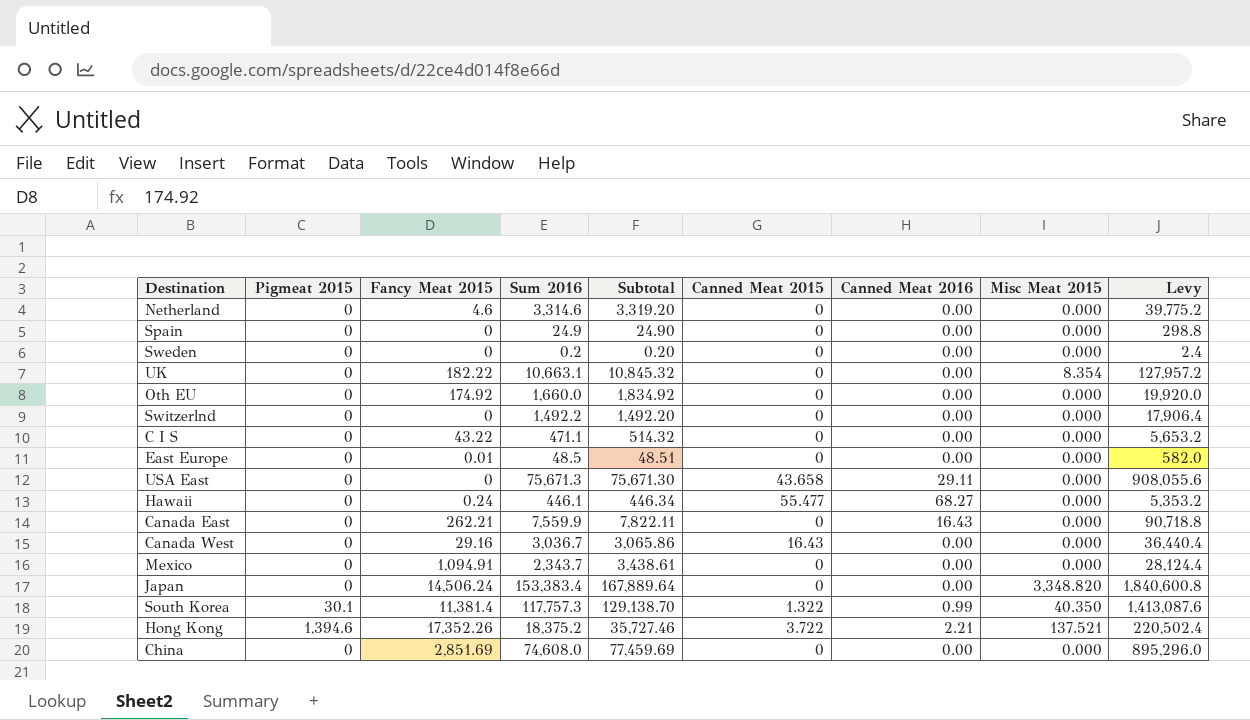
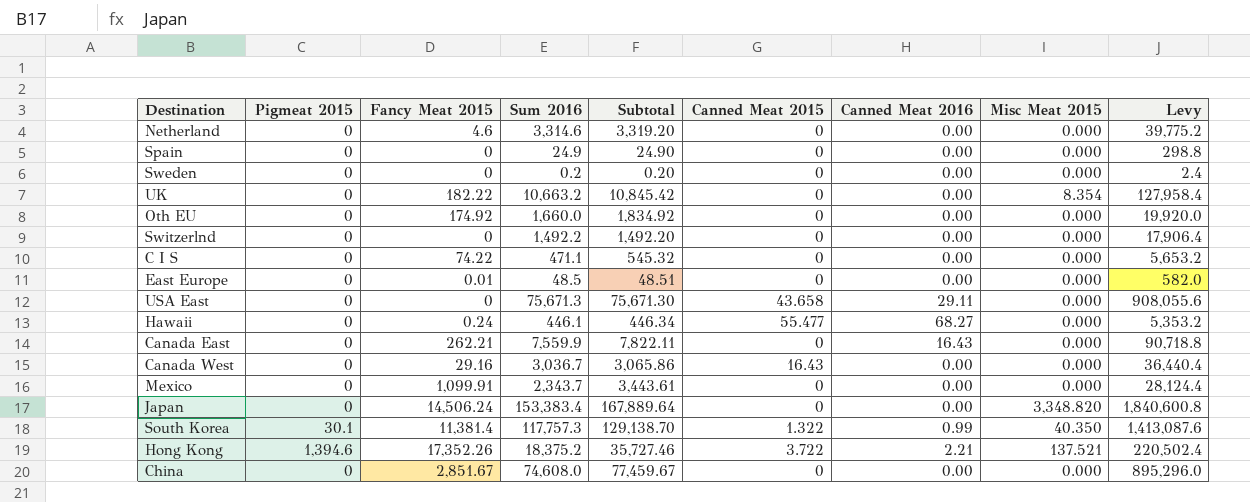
UK | Sum 2016: 10,663.1 -> 10,663.2
UK | Subtotal: 10,845.32 -> 10,845.42
UK | Levy: 127,957.2 -> 127,958.4
C I S | Fancy Meat 2015: 43.22 -> 74.22
C I S | Subtotal: 514.32 -> 545.32
Mexico | Fancy Meat 2015: 1,094.91 -> 1,099.91
Mexico | Subtotal: 3,438.61 -> 3,443.61
China | Fancy Meat 2015: 2,851.69 -> 2,851.67
China | Subtotal: 77,459.69 -> 77,459.67

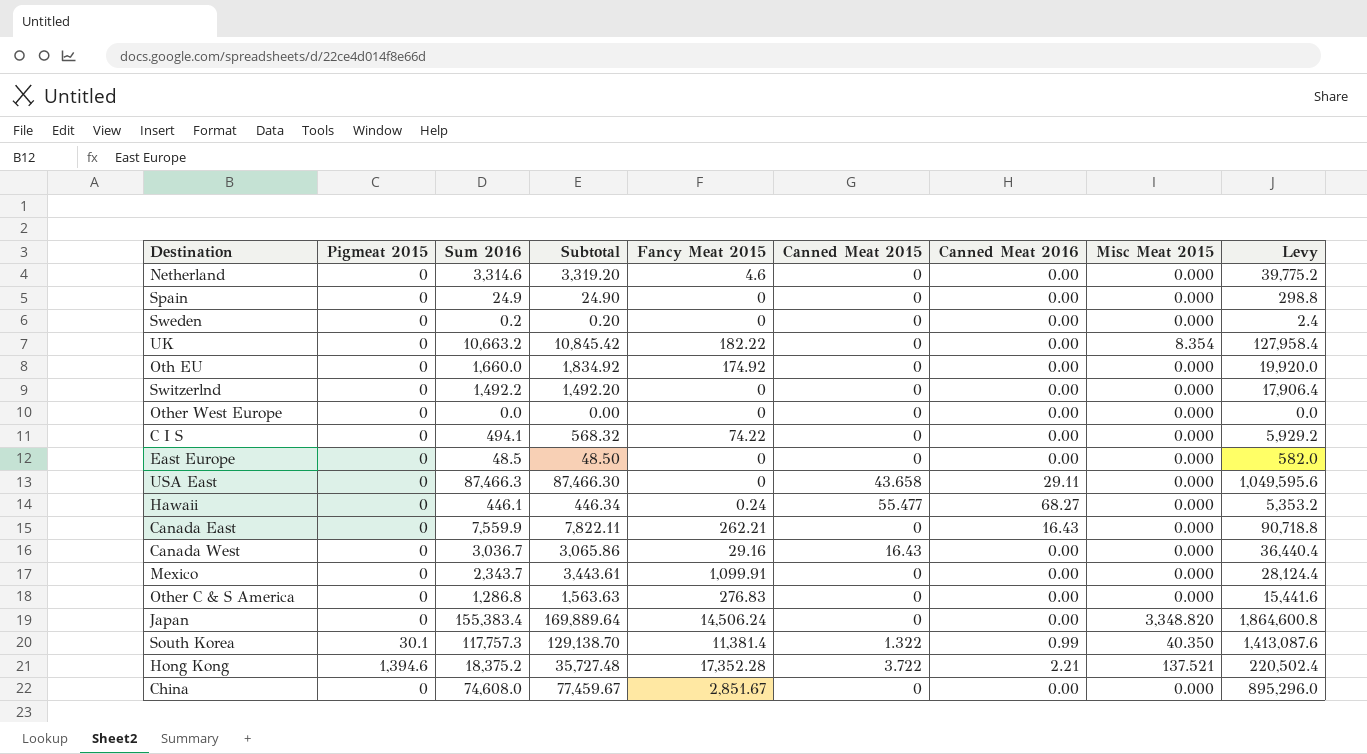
column Fancy Meat 2015 | position: 3 -> 5
row Other West Europe: none -> 0 | 0.0 | 0.00 | 0 | 0 | 0.00 | 0.000 | 0.0
C I S | Sum 2016: 471.1 -> 494.1
C I S | Subtotal: 545.32 -> 568.32
C I S | Levy: 5,653.2 -> 5,929.2
East Europe | Subtotal: 48.51 -> 48.50
East Europe | Fancy Meat 2015: 0.01 -> 0
USA East | Sum 2016: 75,671.3 -> 87,466.3
USA East | Subtotal: 75,671.30 -> 87,466.30
USA East | Levy: 908,055.6 -> 1,049,595.6
row Other C & S America: none -> 0 | 1,286.8 | 1,563.63 | 276.83 | 0 | 0.00 | 0.000 | 15,441.6
Japan | Sum 2016: 153,383.4 -> 155,383.4
Japan | Subtotal: 167,889.64 -> 169,889.64
Japan | Levy: 1,840,600.8 -> 1,864,600.8
Hong Kong | Subtotal: 35,727.46 -> 35,727.48
Hong Kong | Fancy Meat 2015: 17,352.26 -> 17,352.28

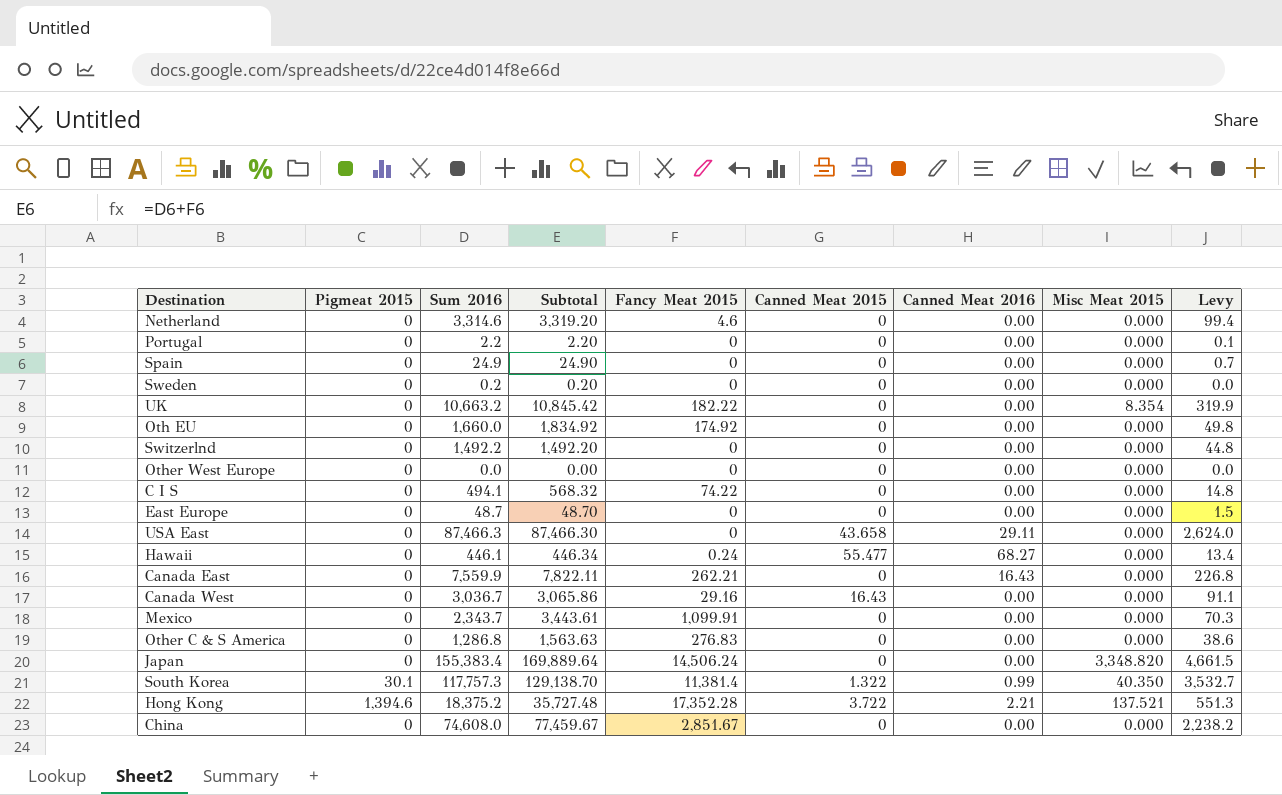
column Levy | formula: [Sum 2016] * 12 -> [Sum 2016] * 0.03
row Portugal: none -> 0 | 2.2 | 2.20 | 0 | 0 | 0.00 | 0.000 | 0.1
East Europe | Sum 2016: 48.5 -> 48.7
East Europe | Subtotal: 48.50 -> 48.70

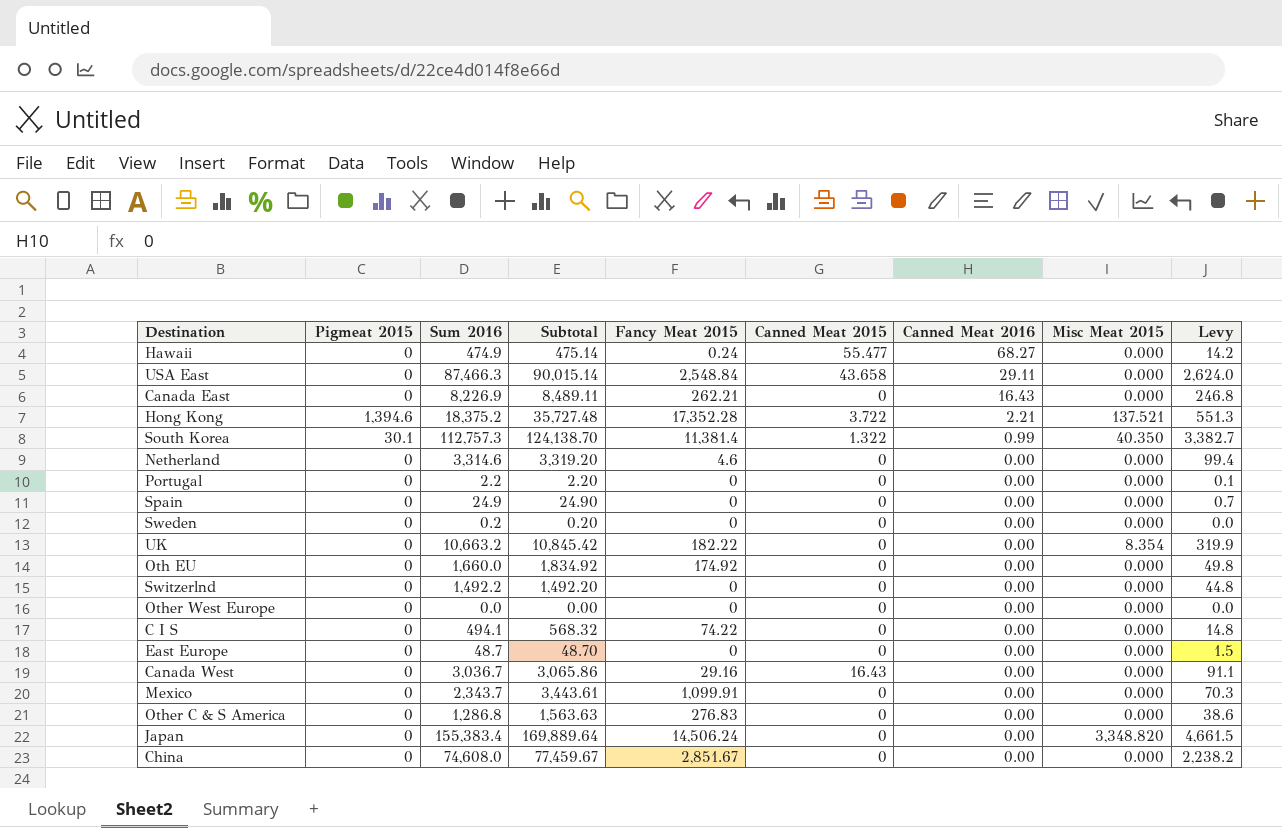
row order: none -> Canned Meat 2016 descending
Hawaii | Sum 2016: 446.1 -> 474.9
Hawaii | Subtotal: 446.34 -> 475.14
Hawaii | Levy: 13.4 -> 14.2
USA East | Subtotal: 87,466.30 -> 90,015.14
USA East | Fancy Meat 2015: 0 -> 2,548.84
Canada East | Sum 2016: 7,559.9 -> 8,226.9
Canada East | Subtotal: 7,822.11 -> 8,489.11
Canada East | Levy: 226.8 -> 246.8
South Korea | Sum 2016: 117,757.3 -> 112,757.3
South Korea | Subtotal: 129,138.70 -> 124,138.70
South Korea | Levy: 3,532.7 -> 3,382.7

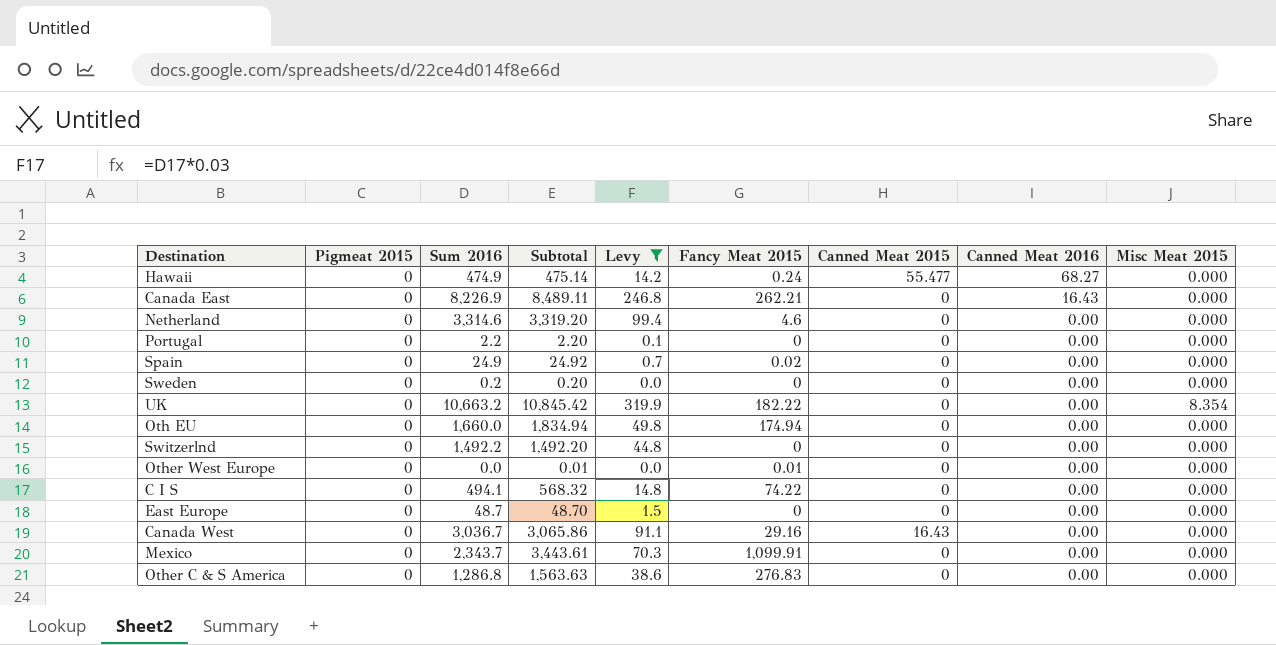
filter: none -> Levy <= 319.9
column Levy | position: 9 -> 5
Spain | Subtotal: 24.90 -> 24.92
Spain | Fancy Meat 2015: 0 -> 0.02
Oth EU | Subtotal: 1,834.92 -> 1,834.94
Oth EU | Fancy Meat 2015: 174.92 -> 174.94
Other West Europe | Subtotal: 0.00 -> 0.01
Other West Europe | Fancy Meat 2015: 0 -> 0.01

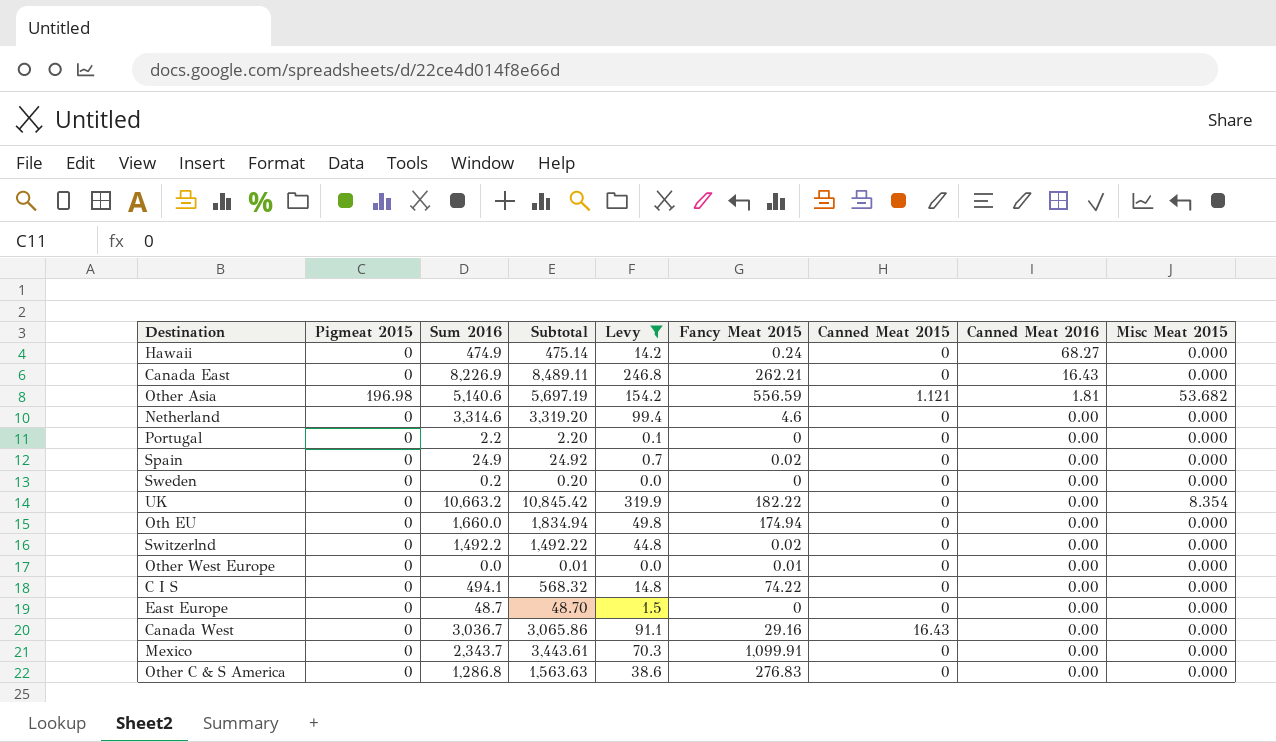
Hawaii | Canned Meat 2015: 55.477 -> 0
row Other Asia: none -> 196.98 | 5,140.6 | 5,697.19 | 154.2 | 556.59 | 1.121 | 1.81 | 53.682
Switzerlnd | Subtotal: 1,492.20 -> 1,492.22
Switzerlnd | Fancy Meat 2015: 0 -> 0.02

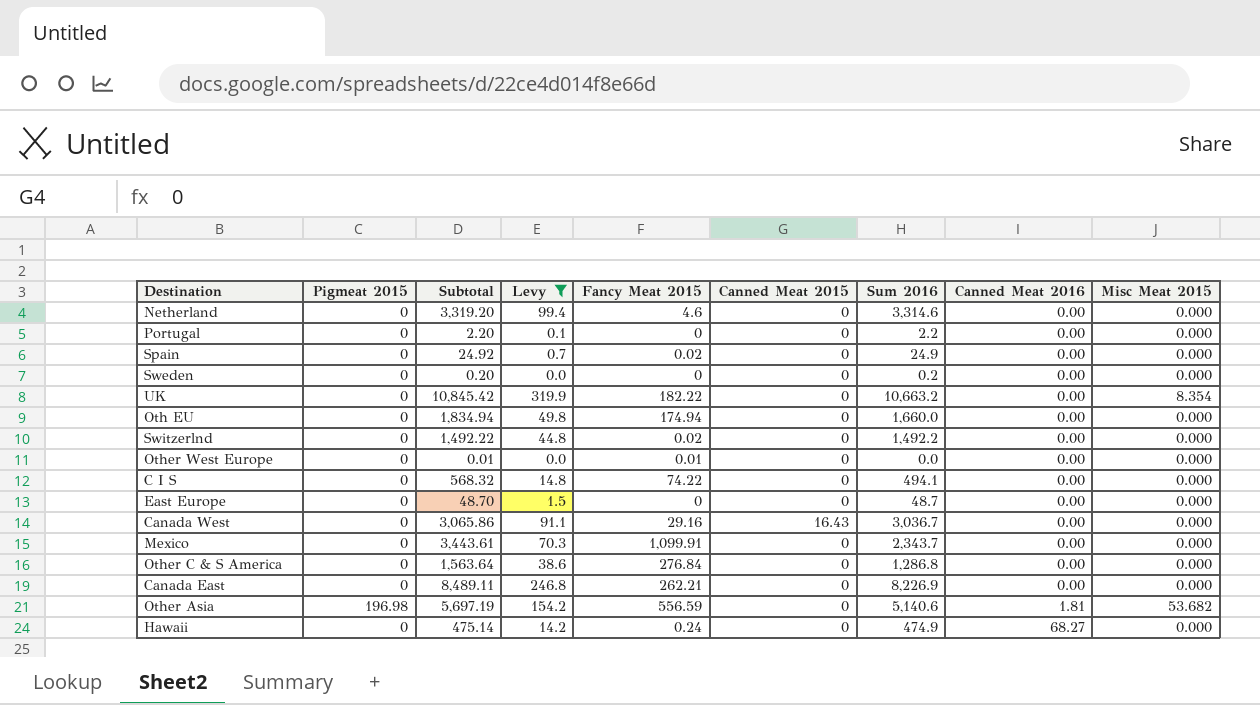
row order: Canned Meat 2016 descending -> Canned Meat 2016 ascending
column Sum 2016 | position: 3 -> 7
Other C & S America | Subtotal: 1,563.63 -> 1,563.64
Other C & S America | Fancy Meat 2015: 276.83 -> 276.84
Canada East | Canned Meat 2016: 16.43 -> 0.00
Other Asia | Canned Meat 2015: 1.121 -> 0

